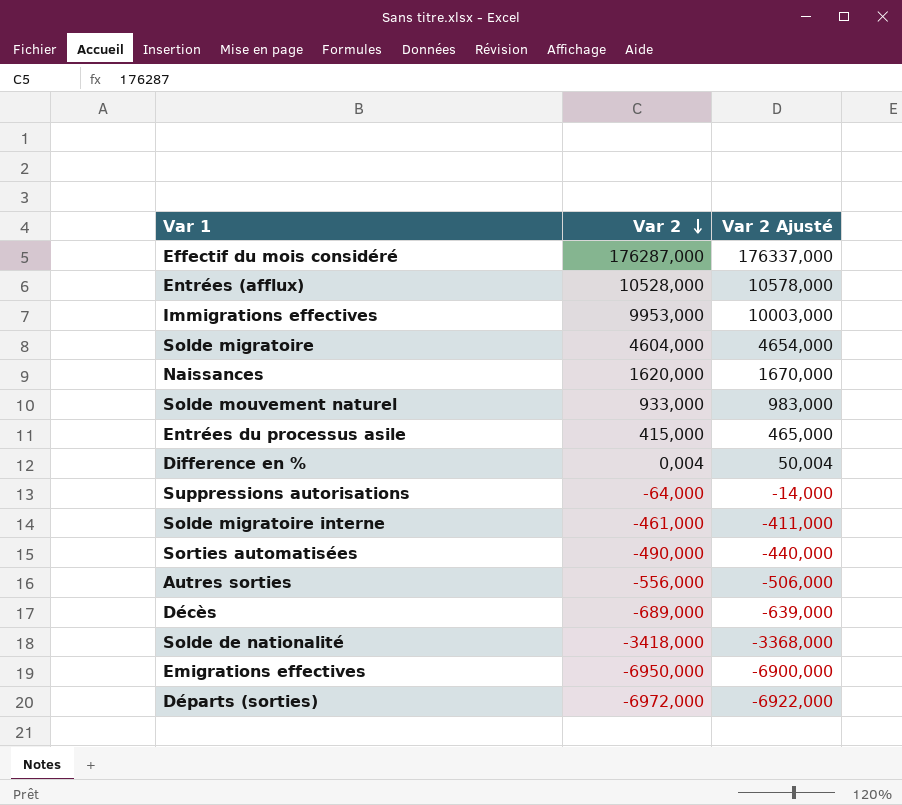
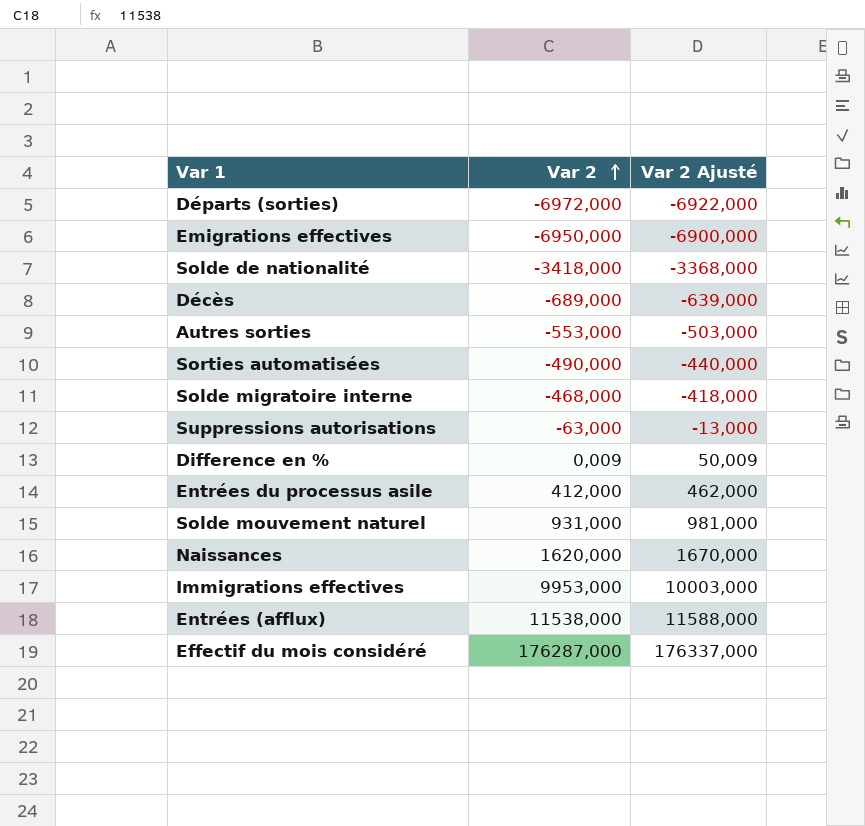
row order: Var 2 descending -> Var 2 ascending
row Solde migratoire: 4604,000 | 4654,000 -> none
Autres sorties | Var 2: -556,000 -> -553,000
Autres sorties | Var 2 Ajusté: -506,000 -> -503,000
Solde migratoire interne | Var 2: -461,000 -> -468,000
Solde migratoire interne | Var 2 Ajusté: -411,000 -> -418,000
Suppressions autorisations | Var 2: -64,000 -> -63,000
Suppressions autorisations | Var 2 Ajusté: -14,000 -> -13,000
Difference en % | Var 2: 0,004 -> 0,009
Difference en % | Var 2 Ajusté: 50,004 -> 50,009
Entrées du processus asile | Var 2: 415,000 -> 412,000
Entrées du processus asile | Var 2 Ajusté: 465,000 -> 462,000
Solde mouvement naturel | Var 2: 933,000 -> 931,000
Solde mouvement naturel | Var 2 Ajusté: 983,000 -> 981,000
Entrées (afflux) | Var 2: 10528,000 -> 11538,000
Entrées (afflux) | Var 2 Ajusté: 10578,000 -> 11588,000

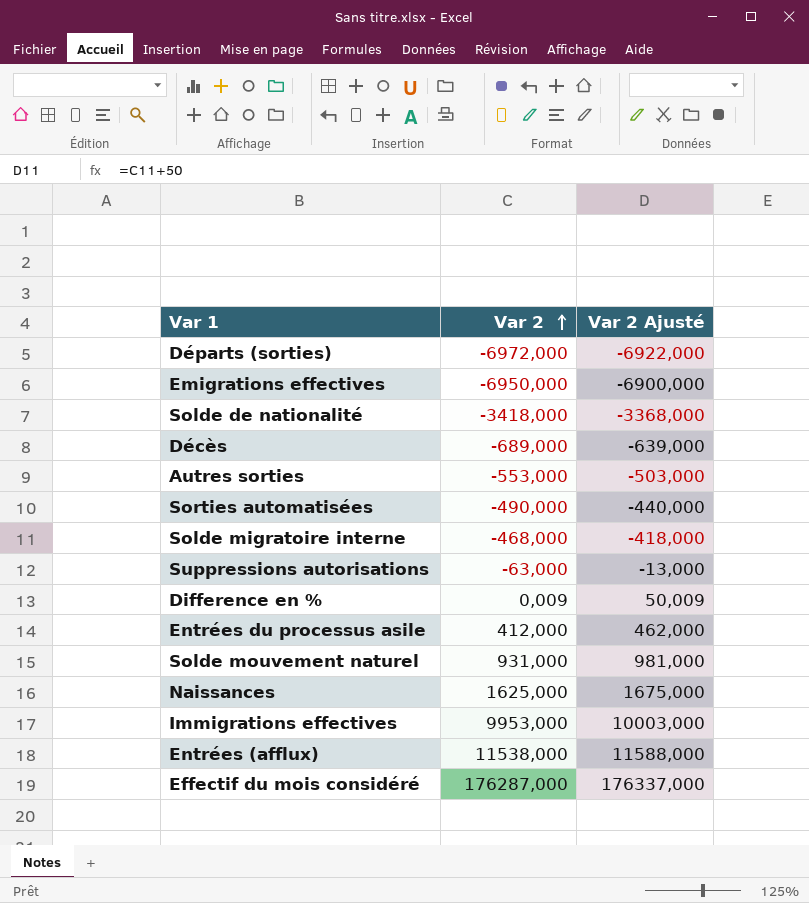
Naissances | Var 2: 1620,000 -> 1625,000
Naissances | Var 2 Ajusté: 1670,000 -> 1675,000

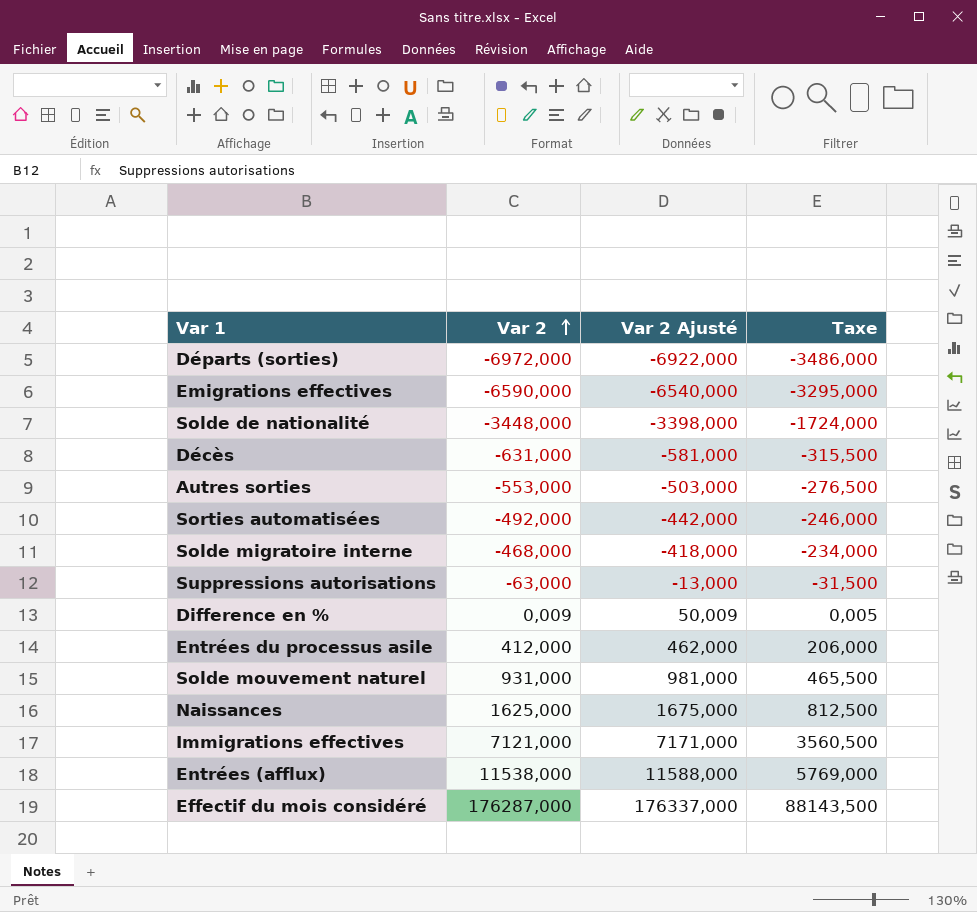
column Taxe | formula: none -> [Var 2] * 0,5
Emigrations effectives | Var 2: -6950,000 -> -6590,000
Emigrations effectives | Var 2 Ajusté: -6900,000 -> -6540,000
Solde de nationalité | Var 2: -3418,000 -> -3448,000
Solde de nationalité | Var 2 Ajusté: -3368,000 -> -3398,000
Décès | Var 2: -689,000 -> -631,000
Décès | Var 2 Ajusté: -639,000 -> -581,000
Sorties automatisées | Var 2: -490,000 -> -492,000
Sorties automatisées | Var 2 Ajusté: -440,000 -> -442,000
Immigrations effectives | Var 2: 9953,000 -> 7121,000
Immigrations effectives | Var 2 Ajusté: 10003,000 -> 7171,000

